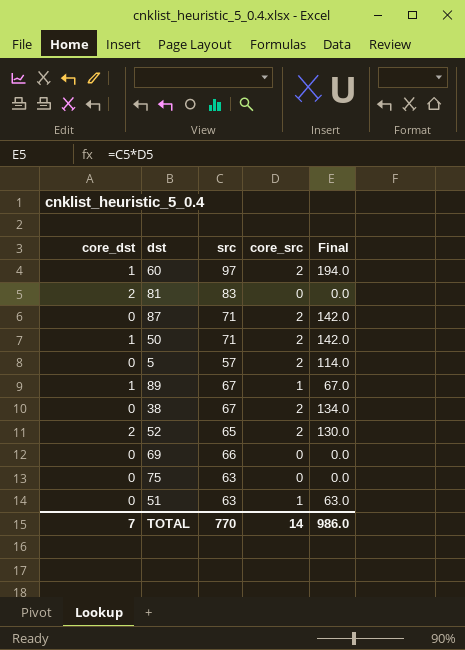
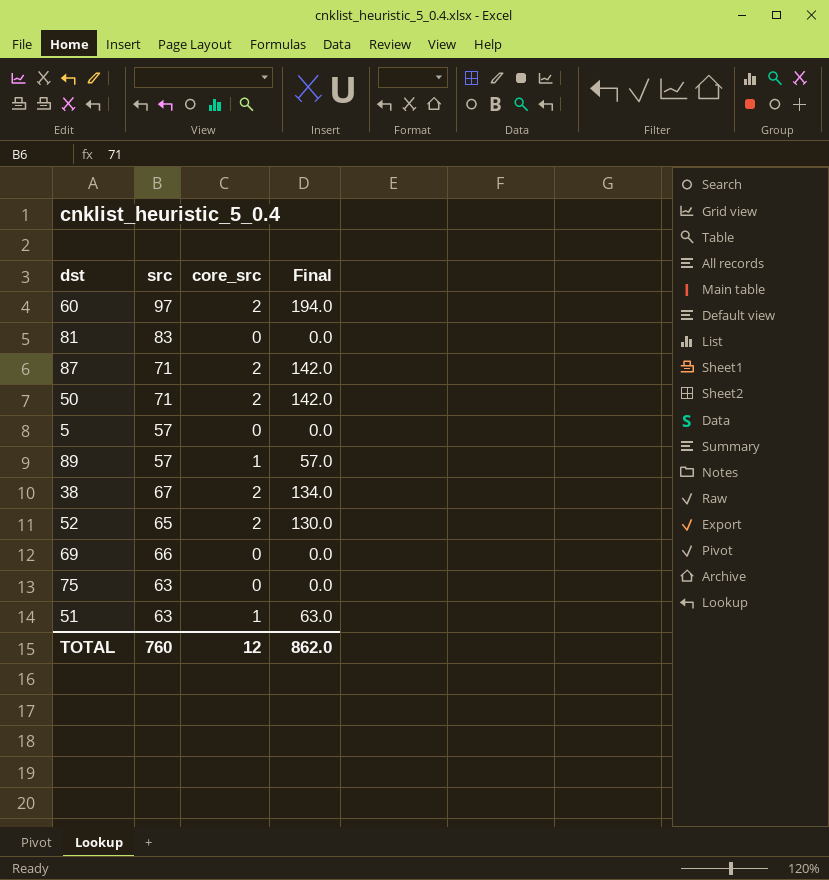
column core_dst | position: 1 -> none
5 | core_src: 2 -> 0
5 | Final: 114.0 -> 0.0
89 | src: 67 -> 57
89 | Final: 67.0 -> 57.0
TOTAL | src: 770 -> 760
TOTAL | core_src: 14 -> 12
TOTAL | Final: 986.0 -> 862.0

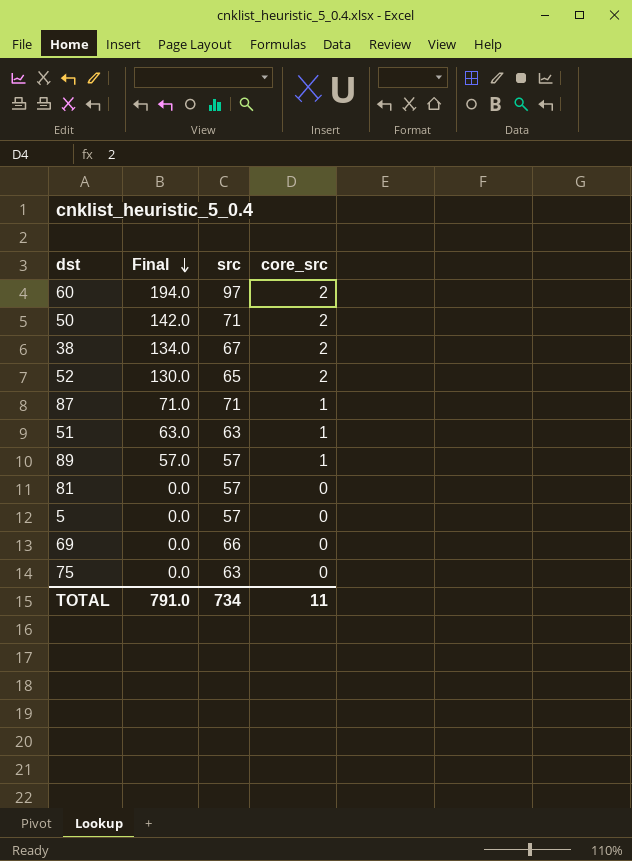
row order: none -> Final descending
column Final | position: 4 -> 2
87 | Final: 142.0 -> 71.0
87 | core_src: 2 -> 1
81 | src: 83 -> 57
TOTAL | Final: 862.0 -> 791.0
TOTAL | src: 760 -> 734
TOTAL | core_src: 12 -> 11

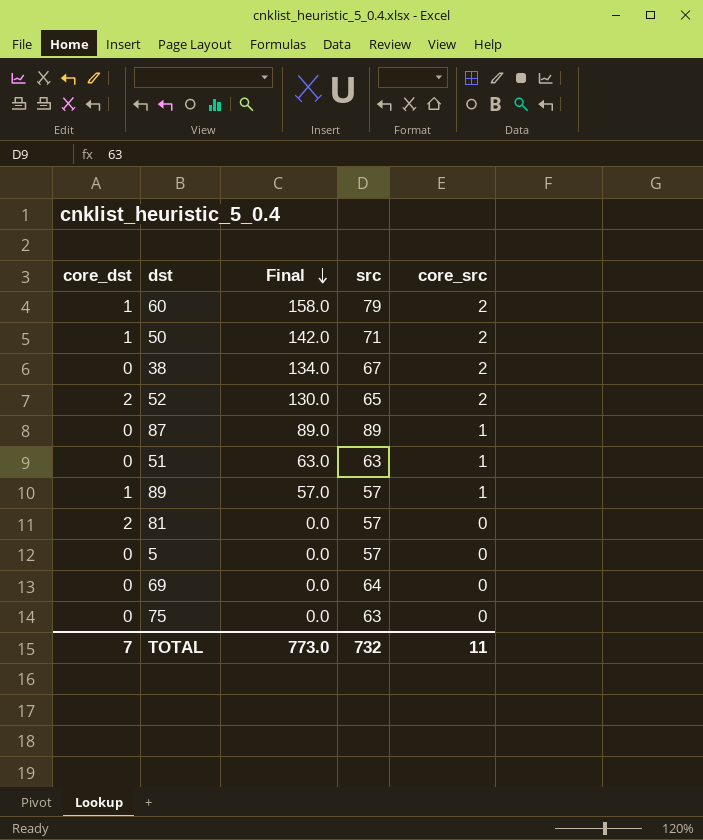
column core_dst | position: none -> 1
60 | Final: 194.0 -> 158.0
60 | src: 97 -> 79
87 | Final: 71.0 -> 89.0
87 | src: 71 -> 89
69 | src: 66 -> 64
TOTAL | Final: 791.0 -> 773.0
TOTAL | src: 734 -> 732

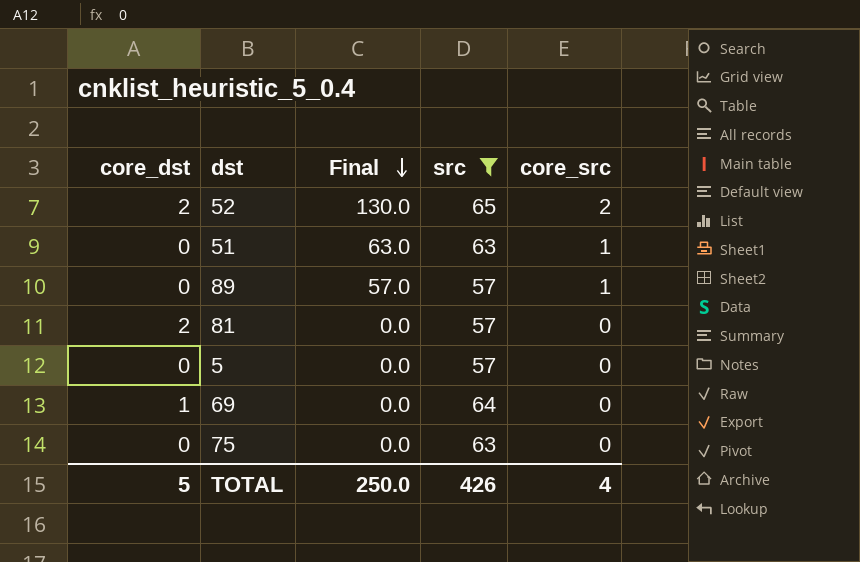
filter: none -> src <= 65
89 | core_dst: 1 -> 0
69 | core_dst: 0 -> 1
TOTAL | core_dst: 7 -> 5
TOTAL | Final: 773.0 -> 250.0
TOTAL | src: 732 -> 426
TOTAL | core_src: 11 -> 4

